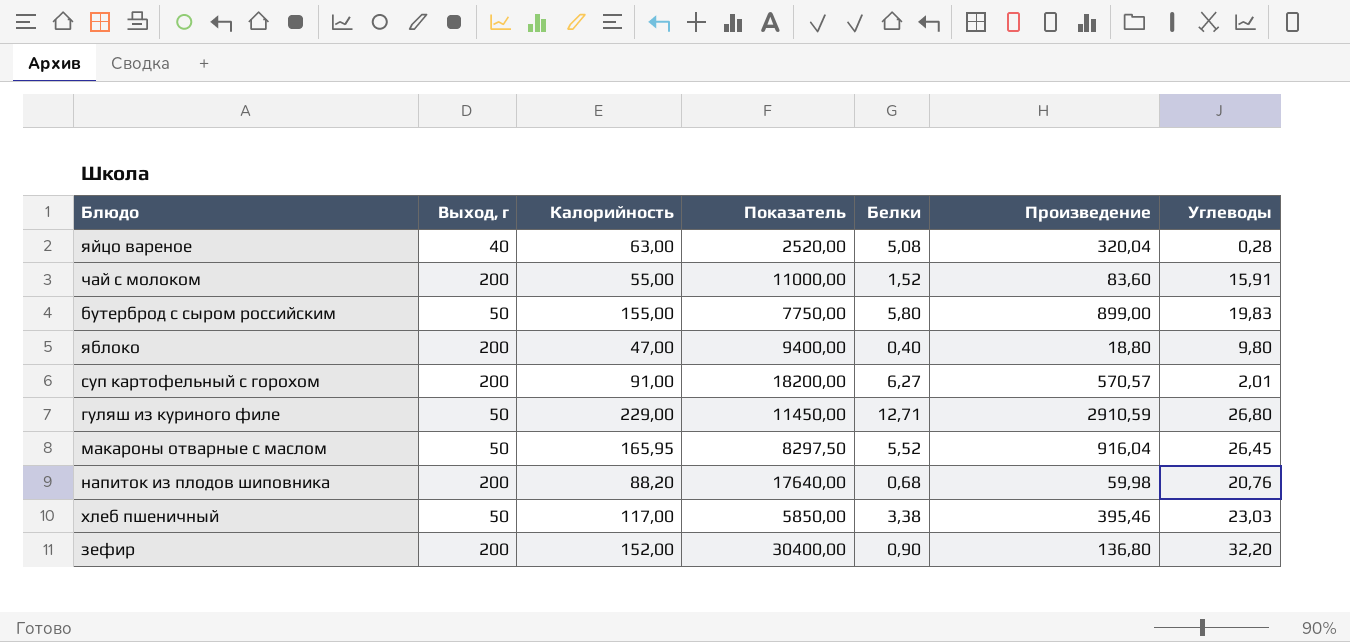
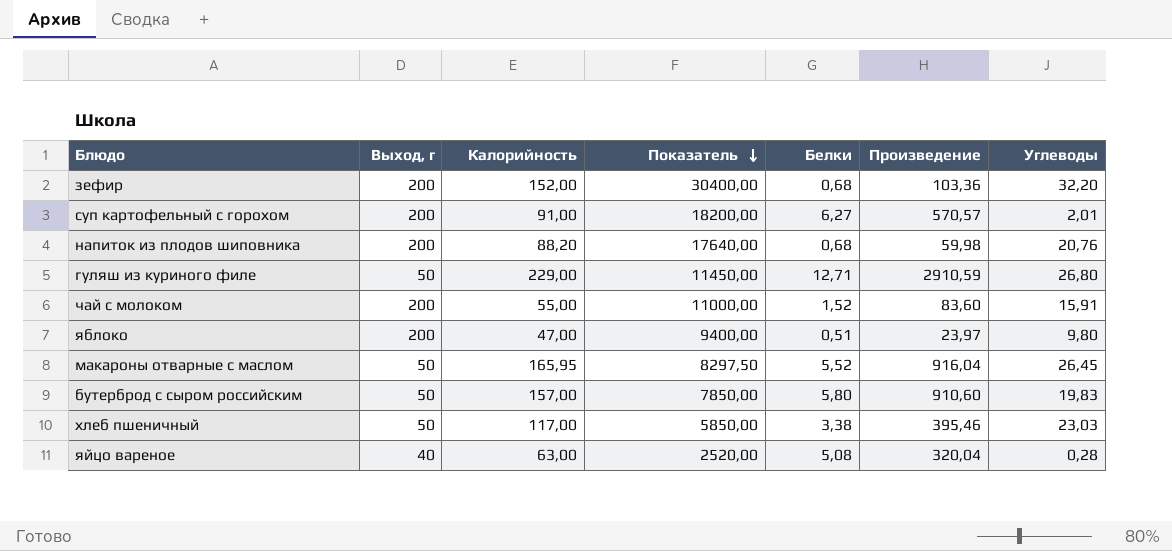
row order: none -> Показатель descending
зефир | Белки: 0,90 -> 0,68
зефир | Произведение: 136,80 -> 103,36
яблоко | Белки: 0,40 -> 0,51
яблоко | Произведение: 18,80 -> 23,97
бутерброд с сыром российским | Калорийность: 155,00 -> 157,00
бутерброд с сыром российским | Показатель: 7750,00 -> 7850,00
бутерброд с сыром российским | Произведение: 899,00 -> 910,60

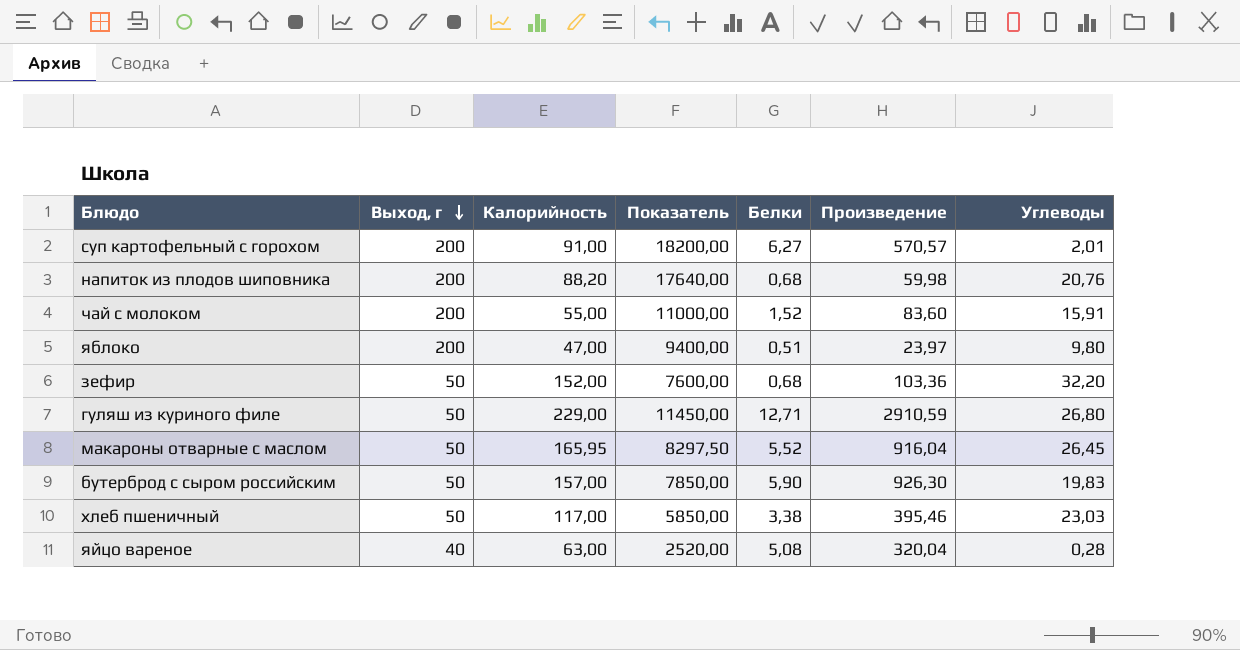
row order: Показатель descending -> Выход, г descending
зефир | Выход, г: 200 -> 50
зефир | Показатель: 30400,00 -> 7600,00
бутерброд с сыром российским | Белки: 5,80 -> 5,90
бутерброд с сыром российским | Произведение: 910,60 -> 926,30

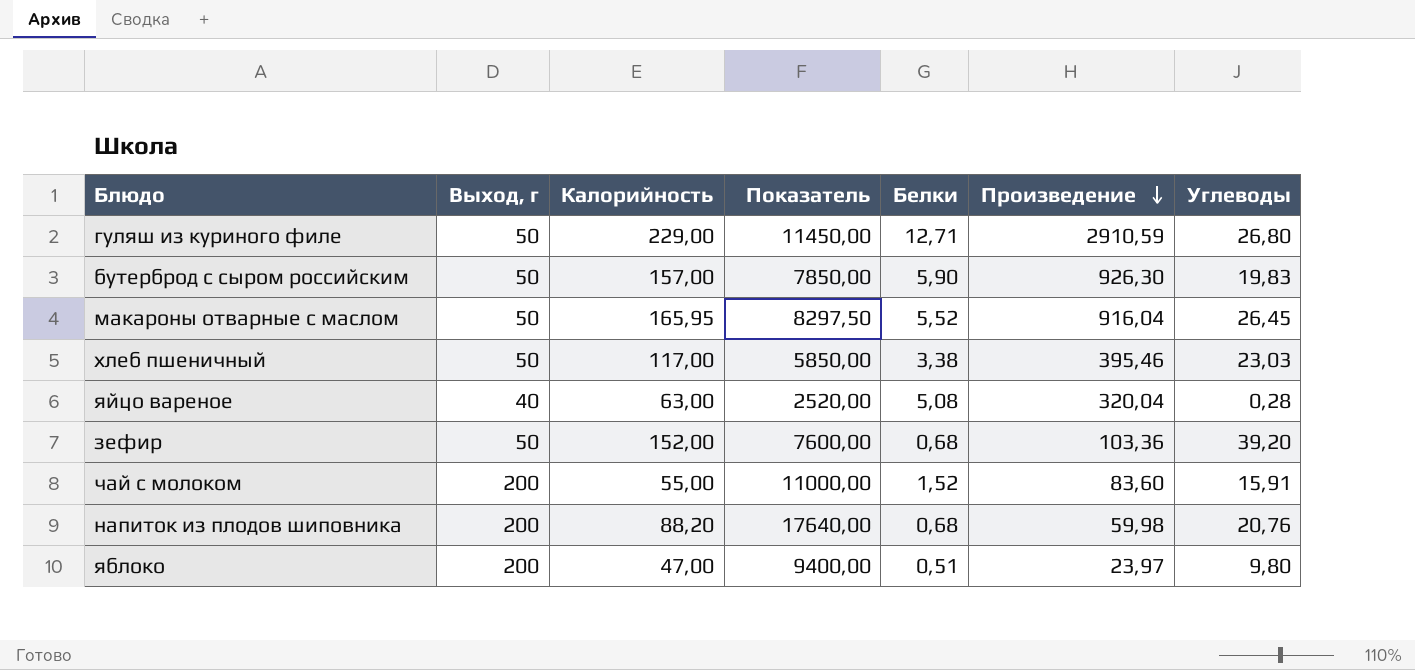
row order: Выход, г descending -> Произведение descending
row суп картофельный с горохом: 200 | 91,00 | 18200,00 | 6,27 | 570,57 | 2,01 -> none
зефир | Углеводы: 32,20 -> 39,20

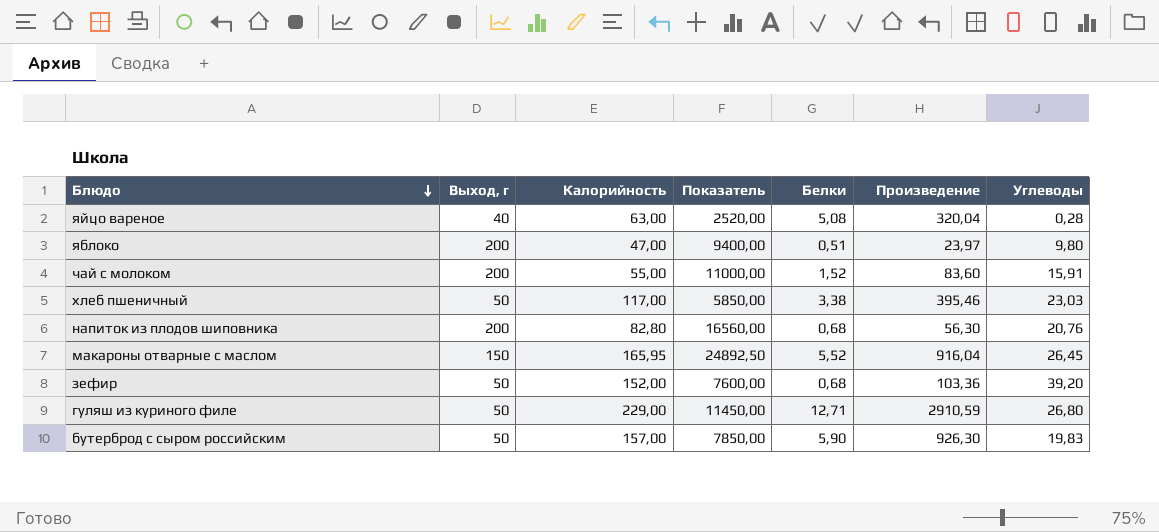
row order: Произведение descending -> Блюдо descending
напиток из плодов шиповника | Калорийность: 88,20 -> 82,80
напиток из плодов шиповника | Показатель: 17640,00 -> 16560,00
напиток из плодов шиповника | Произведение: 59,98 -> 56,30
макароны отварные с маслом | Выход, г: 50 -> 150
макароны отварные с маслом | Показатель: 8297,50 -> 24892,50

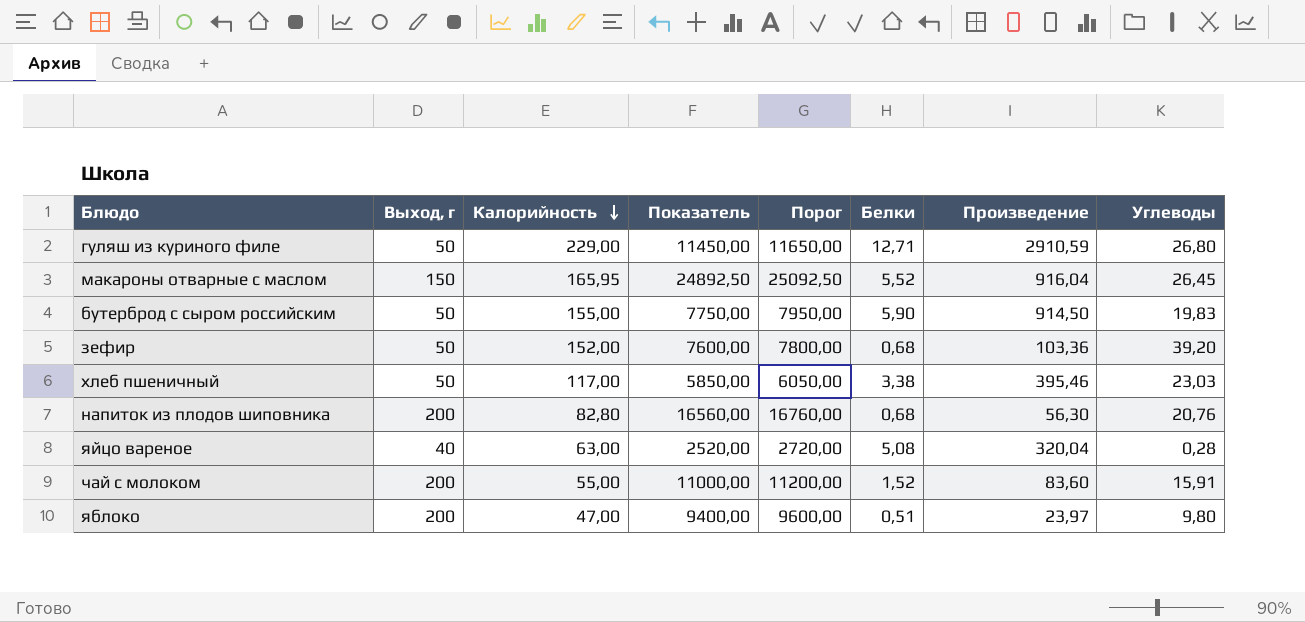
row order: Блюдо descending -> Калорийность descending
column Порог | formula: none -> [Показатель] + 200
бутерброд с сыром российским | Калорийность: 157,00 -> 155,00
бутерброд с сыром российским | Показатель: 7850,00 -> 7750,00
бутерброд с сыром российским | Произведение: 926,30 -> 914,50

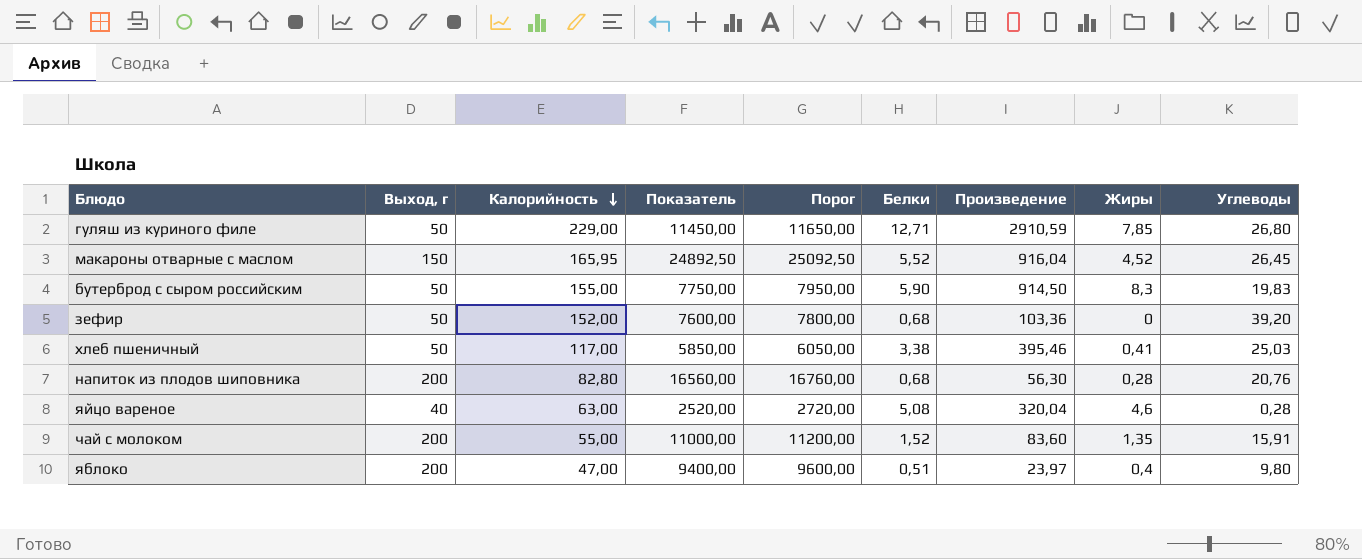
column Жиры | position: none -> 8
хлеб пшеничный | Углеводы: 23,03 -> 25,03

